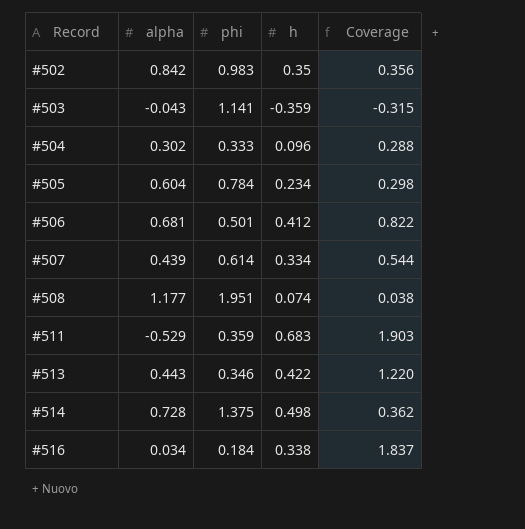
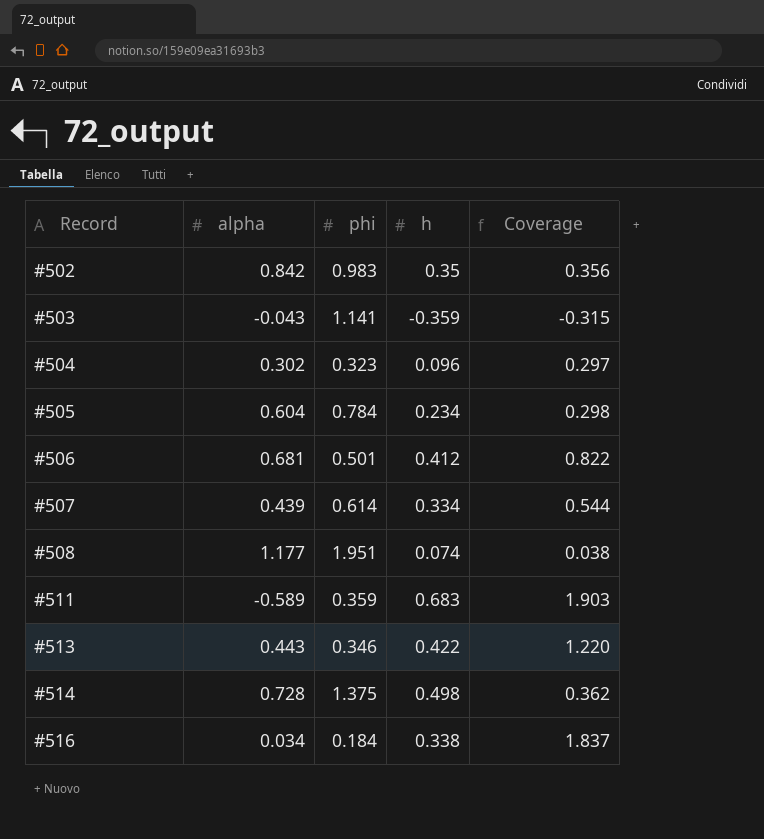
#504 | phi: 0.333 -> 0.323
#504 | Coverage: 0.288 -> 0.297
#511 | alpha: -0.529 -> -0.589

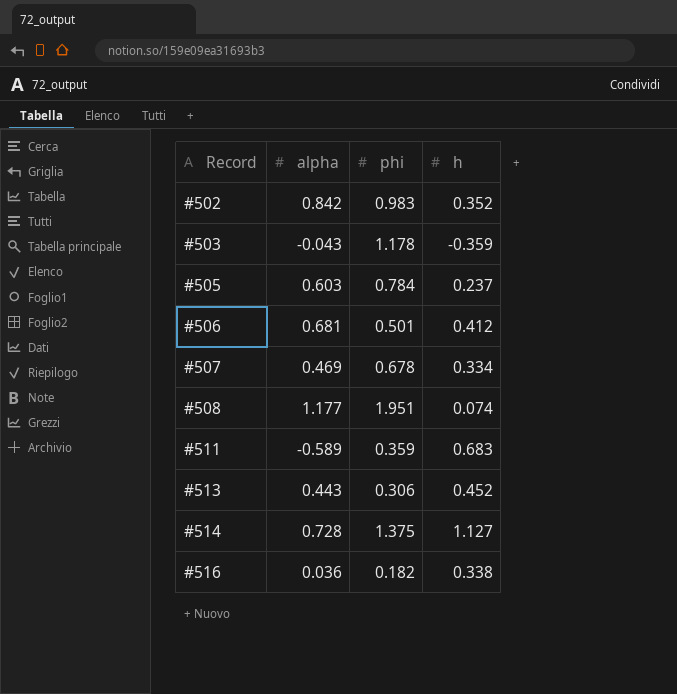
column Coverage | formula: [h] / [phi] -> none
row #504: 0.302 | 0.323 | 0.096 | 0.297 -> none
#502 | h: 0.35 -> 0.352
#503 | phi: 1.141 -> 1.178
#505 | alpha: 0.604 -> 0.603
#505 | h: 0.234 -> 0.237
#507 | alpha: 0.439 -> 0.469
#507 | phi: 0.614 -> 0.678
#513 | phi: 0.346 -> 0.306
#513 | h: 0.422 -> 0.452
#514 | h: 0.498 -> 1.127
#516 | alpha: 0.034 -> 0.036
#516 | phi: 0.184 -> 0.182

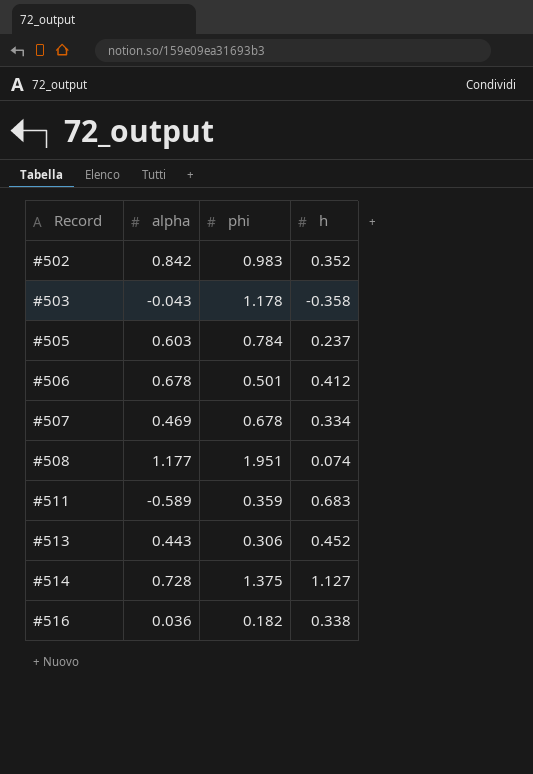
#503 | h: -0.359 -> -0.358
#506 | alpha: 0.681 -> 0.678

